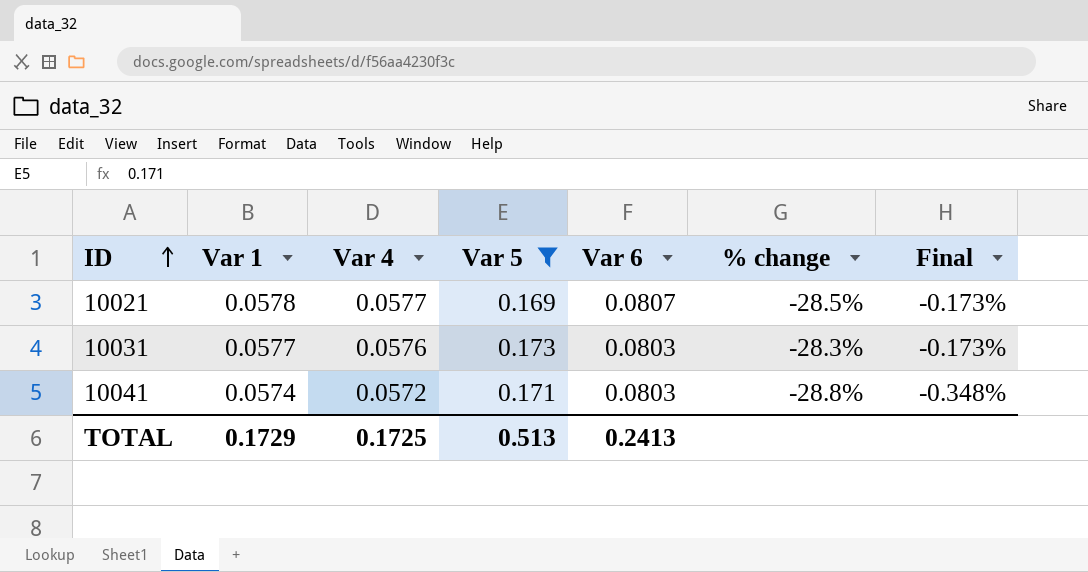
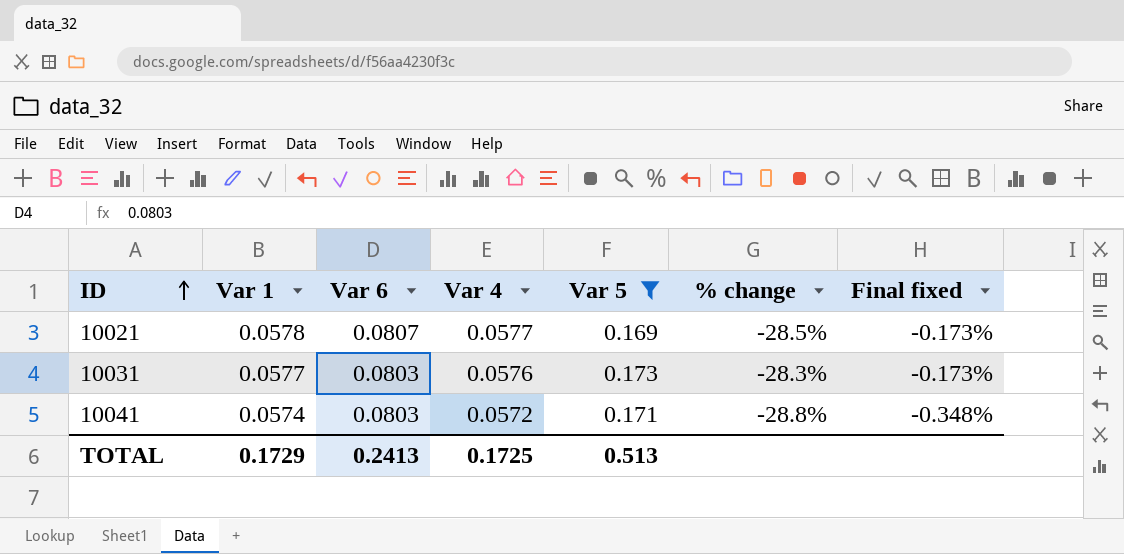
column Var 6 | position: 5 -> 3
column name: Final -> Final fixed

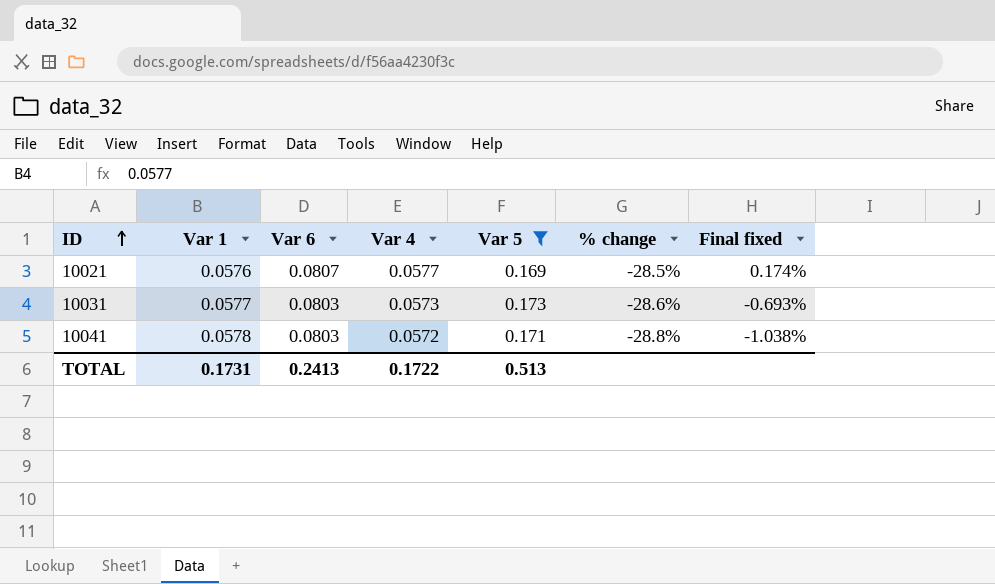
10021 | Var 1: 0.0578 -> 0.0576
10021 | Final fixed: -0.173% -> 0.174%
10031 | Var 4: 0.0576 -> 0.0573
10031 | % change: -28.3% -> -28.6%
10031 | Final fixed: -0.173% -> -0.693%
10041 | Var 1: 0.0574 -> 0.0578
10041 | Final fixed: -0.348% -> -1.038%
TOTAL | Var 1: 0.1729 -> 0.1731
TOTAL | Var 4: 0.1725 -> 0.1722

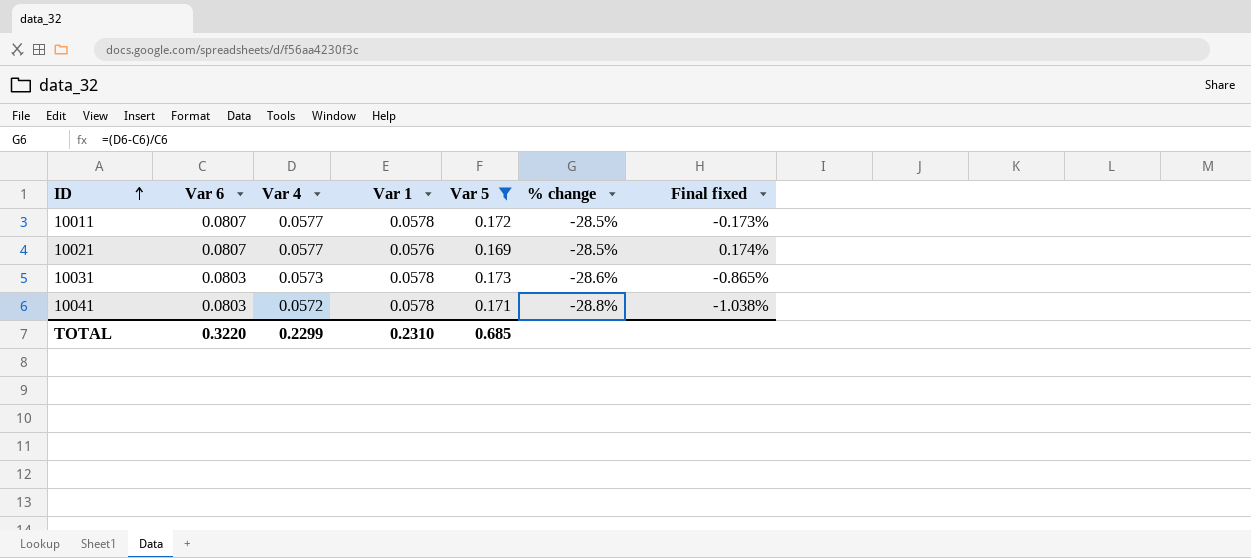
column Var 1 | position: 2 -> 4
row 10011: none -> 0.0807 | 0.0577 | 0.0578 | 0.172 | -28.5% | -0.173%
10031 | Var 1: 0.0577 -> 0.0578
10031 | Final fixed: -0.693% -> -0.865%
TOTAL | Var 6: 0.2413 -> 0.3220
TOTAL | Var 4: 0.1722 -> 0.2299
TOTAL | Var 1: 0.1731 -> 0.2310
TOTAL | Var 5: 0.513 -> 0.685

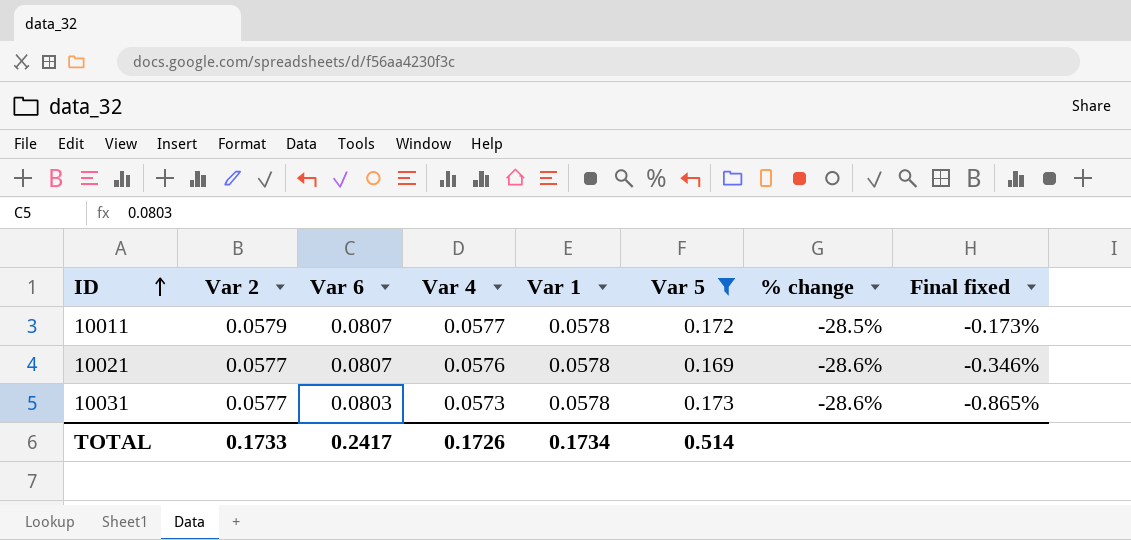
column Var 2 | position: none -> 2
row 10041: 0.0803 | 0.0572 | 0.0578 | 0.171 | -28.8% | -1.038% -> none
10021 | Var 4: 0.0577 -> 0.0576
10021 | Var 1: 0.0576 -> 0.0578
10021 | % change: -28.5% -> -28.6%
10021 | Final fixed: 0.174% -> -0.346%
TOTAL | Var 6: 0.3220 -> 0.2417
TOTAL | Var 4: 0.2299 -> 0.1726
TOTAL | Var 1: 0.2310 -> 0.1734
TOTAL | Var 5: 0.685 -> 0.514

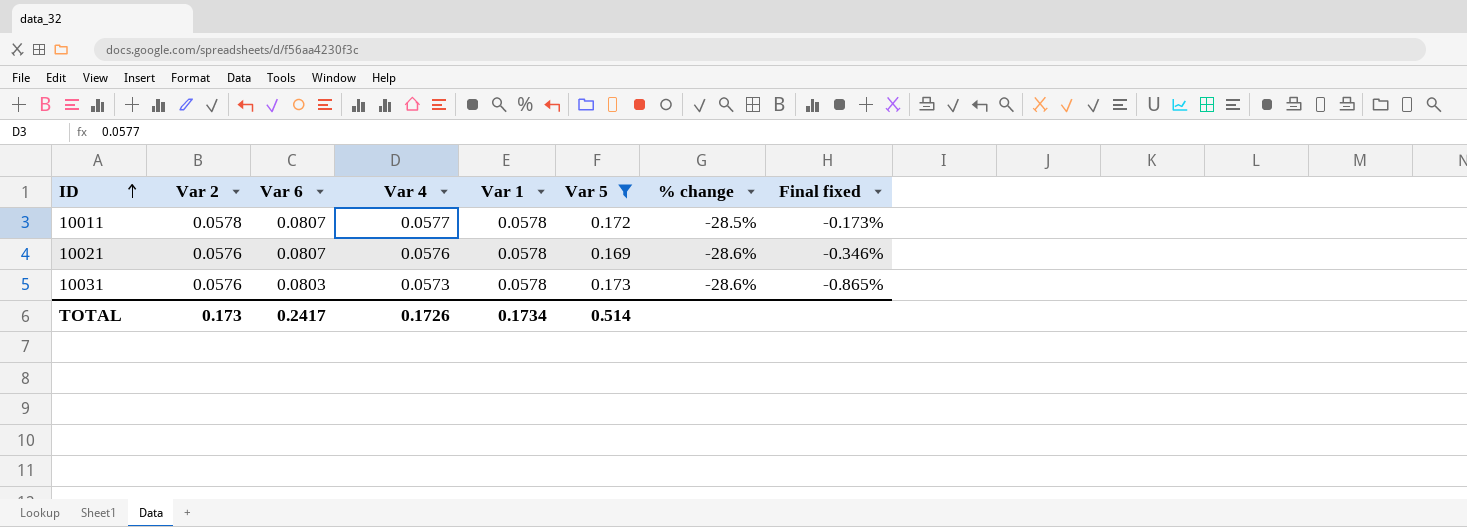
10011 | Var 2: 0.0579 -> 0.0578
10021 | Var 2: 0.0577 -> 0.0576
10031 | Var 2: 0.0577 -> 0.0576
TOTAL | Var 2: 0.1733 -> 0.173

